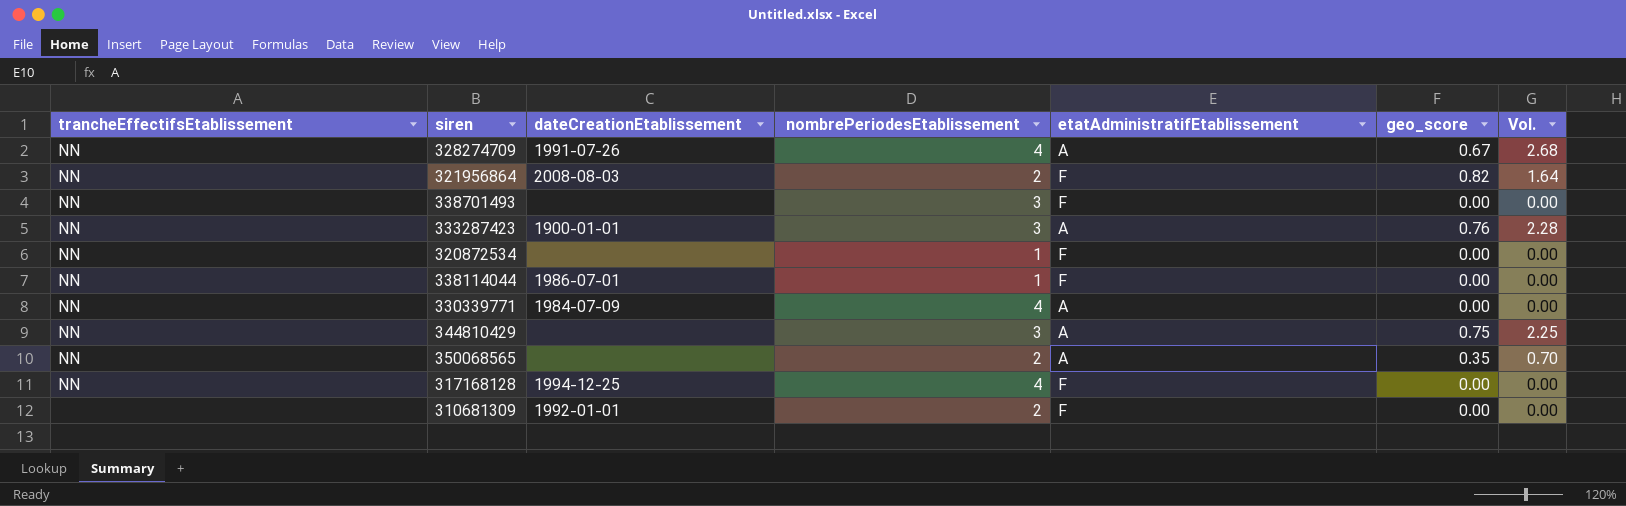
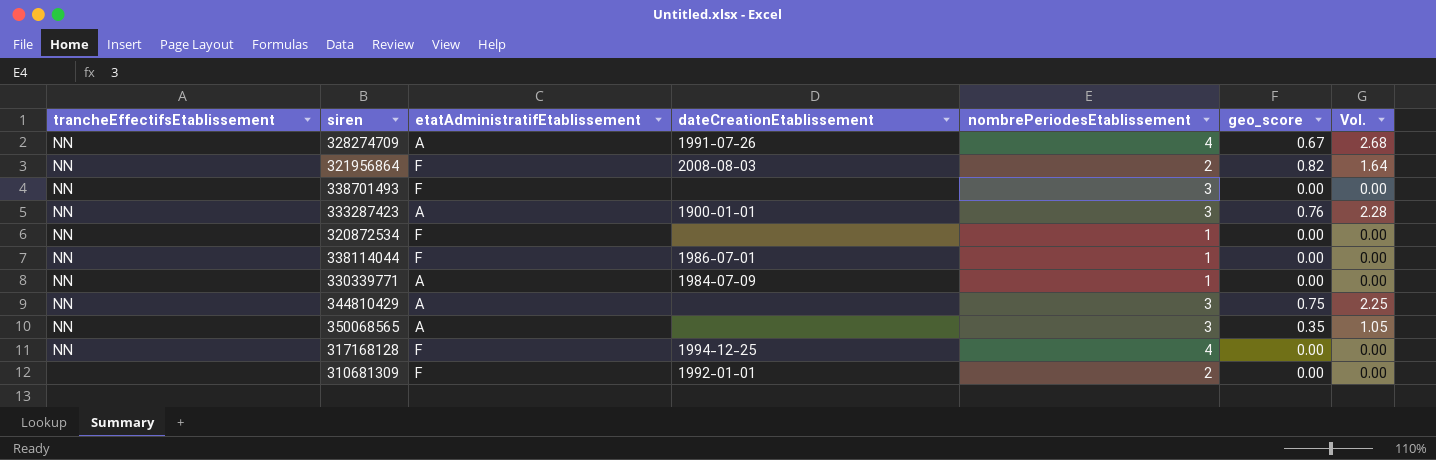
column etatAdministratifEtablissement | position: 5 -> 3
330339771 | nombrePeriodesEtablissement: 4 -> 1
350068565 | nombrePeriodesEtablissement: 2 -> 3
350068565 | Vol.: 0.70 -> 1.05

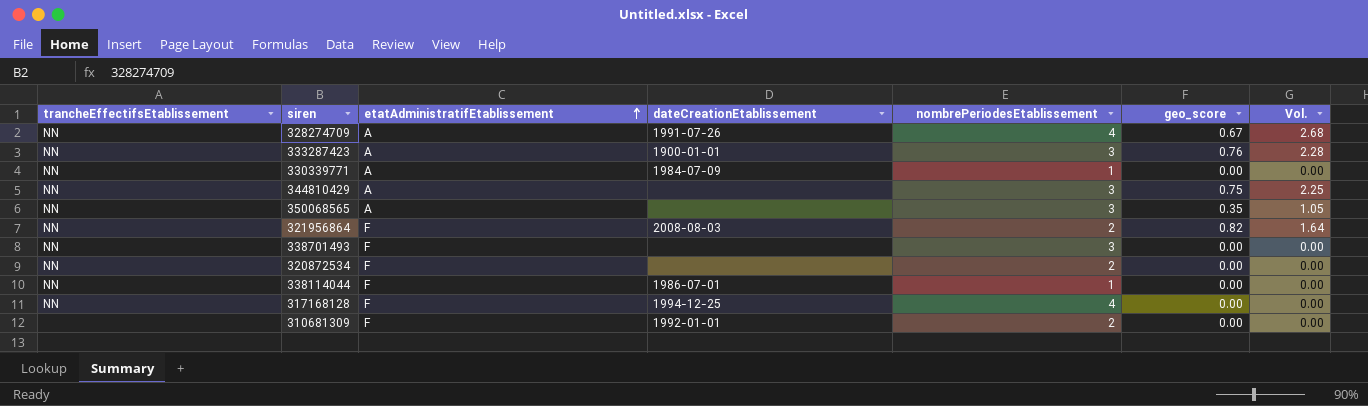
row order: none -> etatAdministratifEtablissement ascending
320872534 | nombrePeriodesEtablissement: 1 -> 2

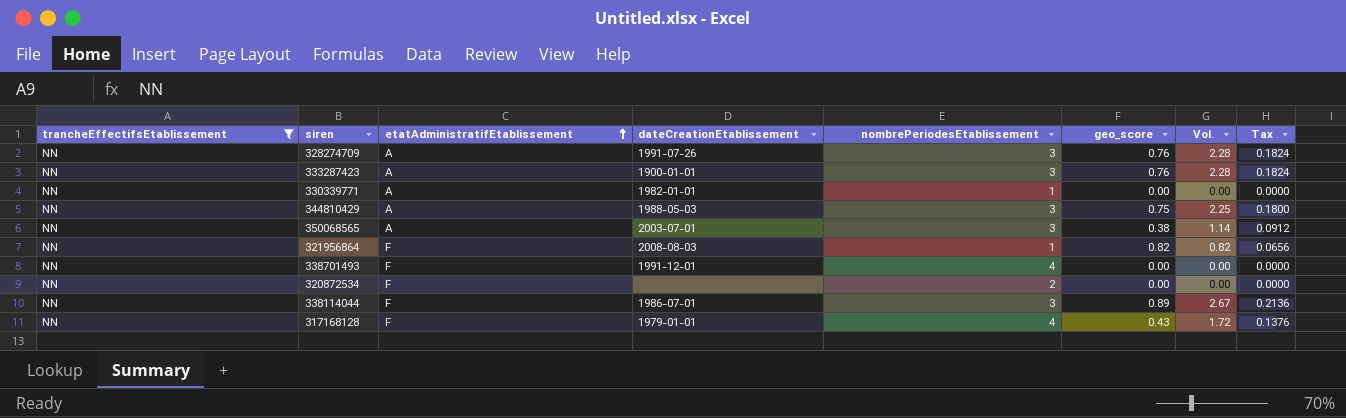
filter: none -> trancheEffectifsEtablissement = NN
column Tax | formula: none -> [Vol.] * 0.08
328274709 | nombrePeriodesEtablissement: 4 -> 3
328274709 | geo_score: 0.67 -> 0.76
328274709 | Vol.: 2.68 -> 2.28
330339771 | dateCreationEtablissement: 1984-07-09 -> 1982-01-01
344810429 | dateCreationEtablissement: none -> 1988-05-03
350068565 | dateCreationEtablissement: none -> 2003-07-01
350068565 | geo_score: 0.35 -> 0.38
350068565 | Vol.: 1.05 -> 1.14
321956864 | nombrePeriodesEtablissement: 2 -> 1
321956864 | Vol.: 1.64 -> 0.82
338701493 | dateCreationEtablissement: none -> 1991-12-01
338701493 | nombrePeriodesEtablissement: 3 -> 4
338114044 | nombrePeriodesEtablissement: 1 -> 3
338114044 | geo_score: 0.00 -> 0.89
338114044 | Vol.: 0.00 -> 2.67
317168128 | dateCreationEtablissement: 1994-12-25 -> 1979-01-01
317168128 | geo_score: 0.00 -> 0.43
317168128 | Vol.: 0.00 -> 1.72

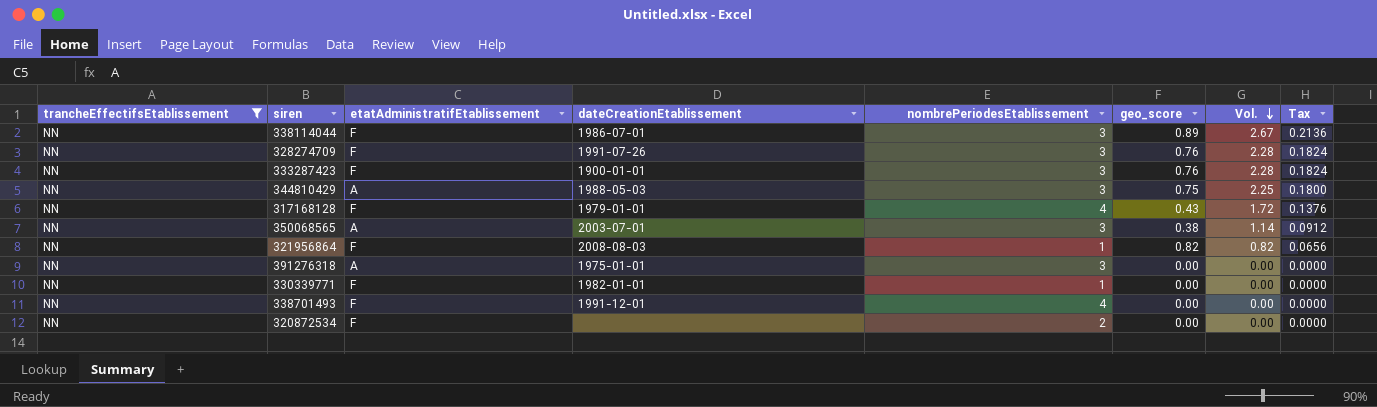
row order: etatAdministratifEtablissement ascending -> Vol. descending
328274709 | etatAdministratifEtablissement: A -> F
333287423 | etatAdministratifEtablissement: A -> F
row 391276318: none -> NN | A | 1975-01-01 | 3 | 0.00 | 0.00 | 0.0000
330339771 | etatAdministratifEtablissement: A -> F

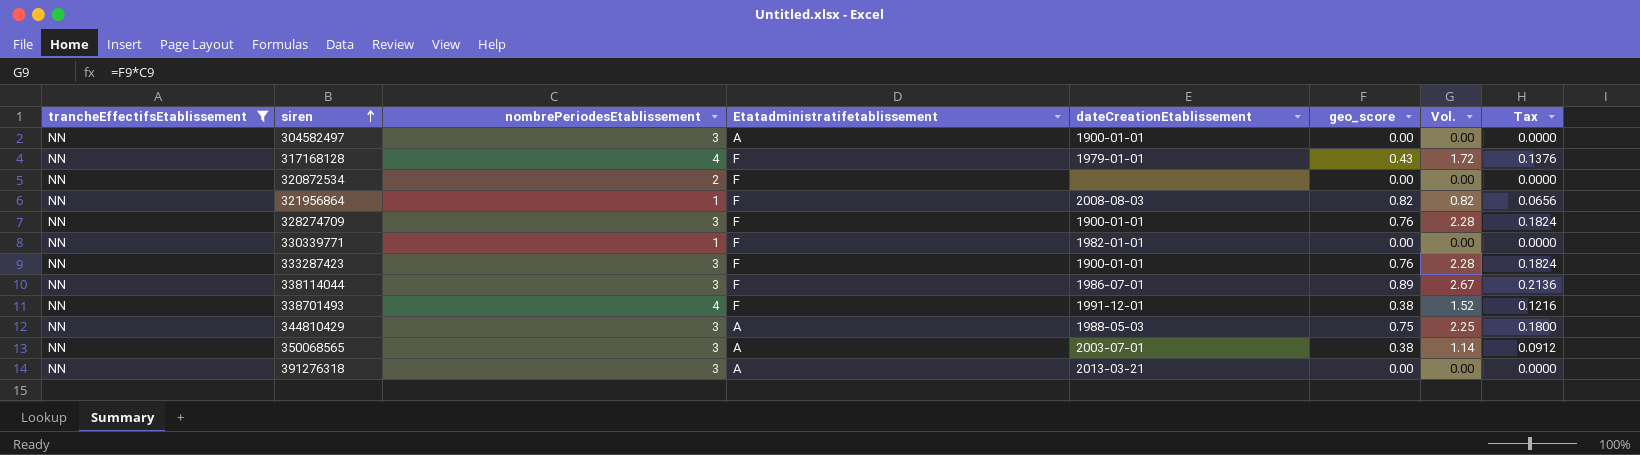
row order: Vol. descending -> siren ascending
column nombrePeriodesEtablissement | position: 5 -> 3
column name: etatAdministratifEtablissement -> Etatadministratifetablissement
row 304582497: none -> NN | 3 | A | 1900-01-01 | 0.00 | 0.00 | 0.0000
328274709 | dateCreationEtablissement: 1991-07-26 -> 1900-01-01
338701493 | geo_score: 0.00 -> 0.38
338701493 | Vol.: 0.00 -> 1.52
338701493 | Tax: 0.0000 -> 0.1216
391276318 | dateCreationEtablissement: 1975-01-01 -> 2013-03-21

